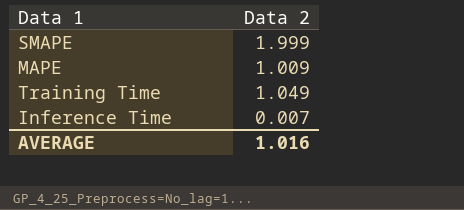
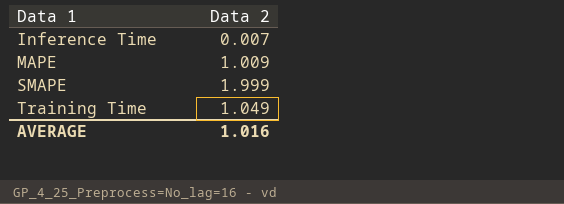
row order: none -> Data 1 ascending

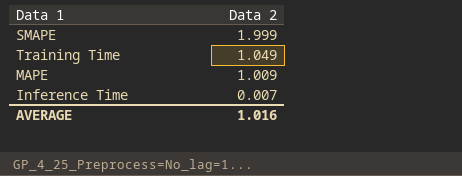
row order: Data 1 ascending -> Data 2 descending

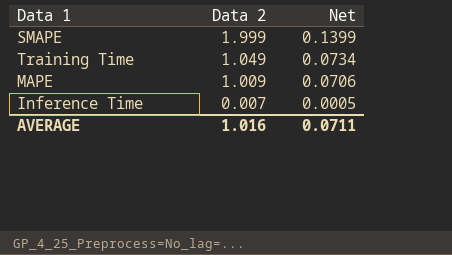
column Net | formula: none -> [Data 2] * 0.07

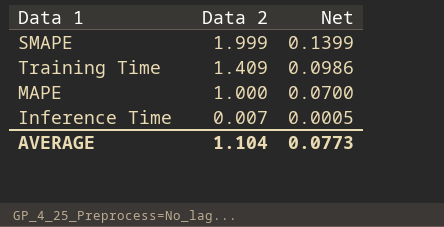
Training Time | Data 2: 1.049 -> 1.409
Training Time | Net: 0.0734 -> 0.0986
MAPE | Data 2: 1.009 -> 1.000
MAPE | Net: 0.0706 -> 0.0700
AVERAGE | Data 2: 1.016 -> 1.104
AVERAGE | Net: 0.0711 -> 0.0773

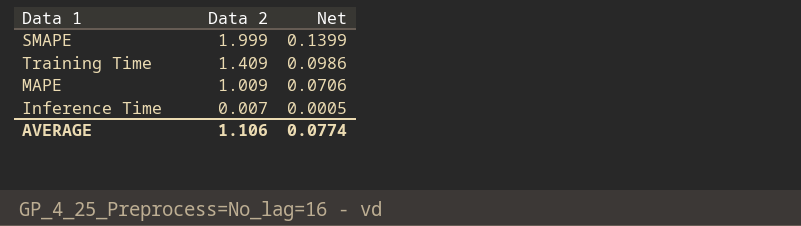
MAPE | Data 2: 1.000 -> 1.009
MAPE | Net: 0.0700 -> 0.0706
AVERAGE | Data 2: 1.104 -> 1.106
AVERAGE | Net: 0.0773 -> 0.0774

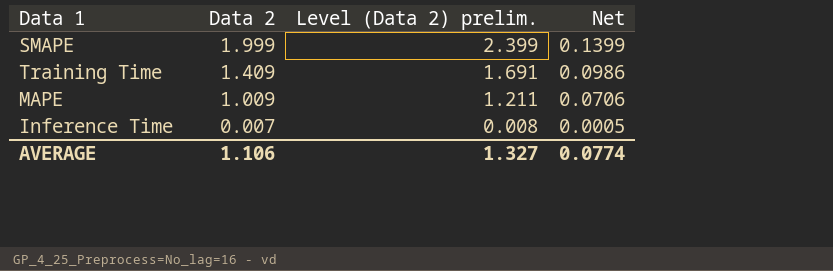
column Level (Data 2) prelim. | formula: none -> [Data 2] * 1.2

